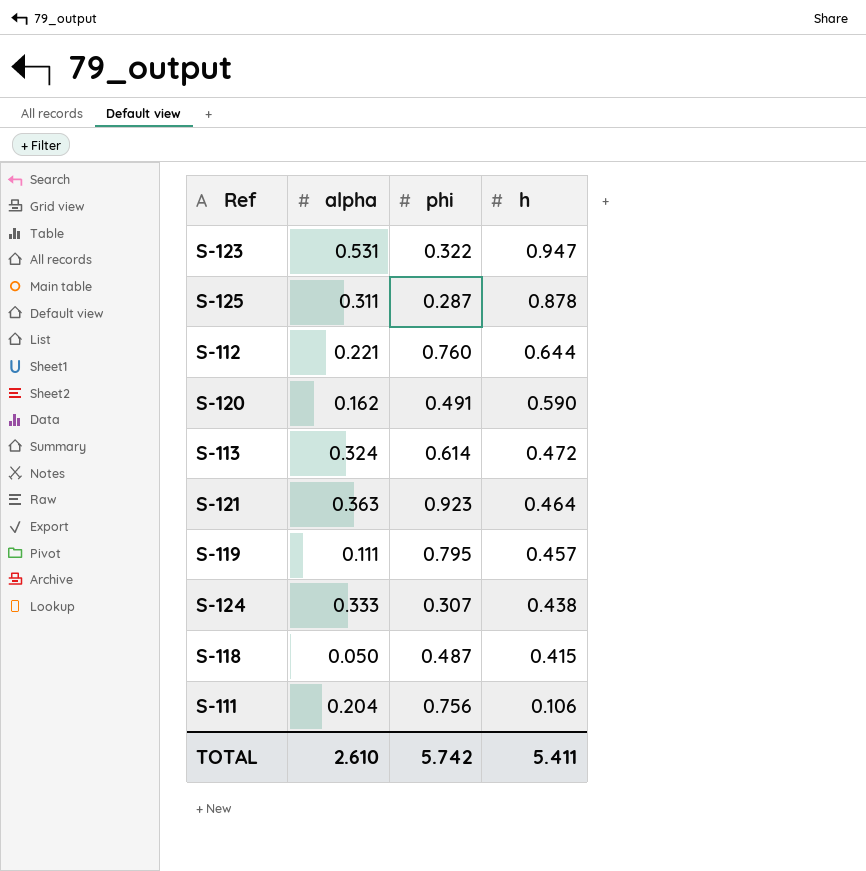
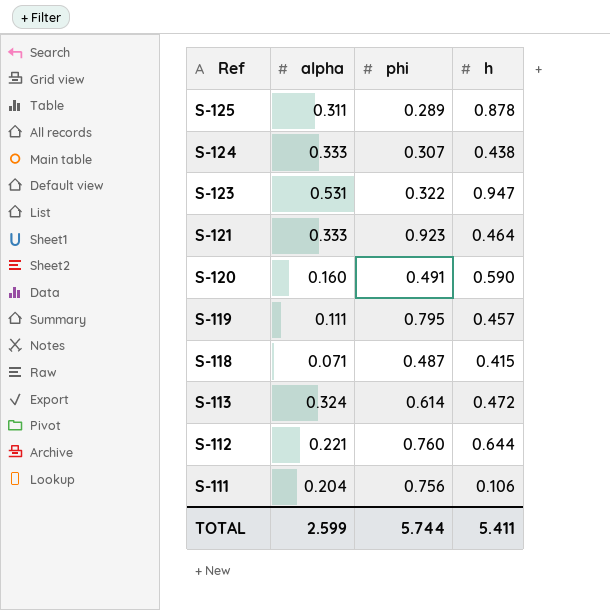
row order: h descending -> Ref descending
S-125 | phi: 0.287 -> 0.289
S-121 | alpha: 0.363 -> 0.333
S-120 | alpha: 0.162 -> 0.160
S-118 | alpha: 0.050 -> 0.071
TOTAL | alpha: 2.610 -> 2.599
TOTAL | phi: 5.742 -> 5.744

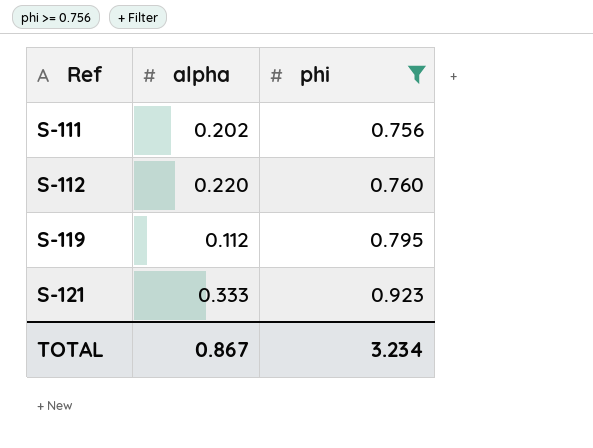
filter: none -> phi >= 0.756
row order: Ref descending -> Ref ascending
column h | position: 4 -> none
S-111 | alpha: 0.204 -> 0.202
S-112 | alpha: 0.221 -> 0.220
S-119 | alpha: 0.111 -> 0.112
TOTAL | alpha: 2.599 -> 0.867
TOTAL | phi: 5.744 -> 3.234

